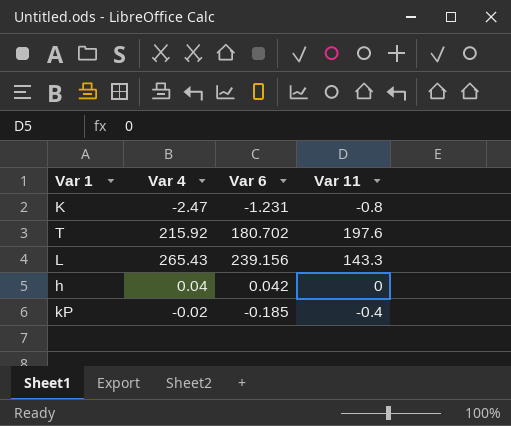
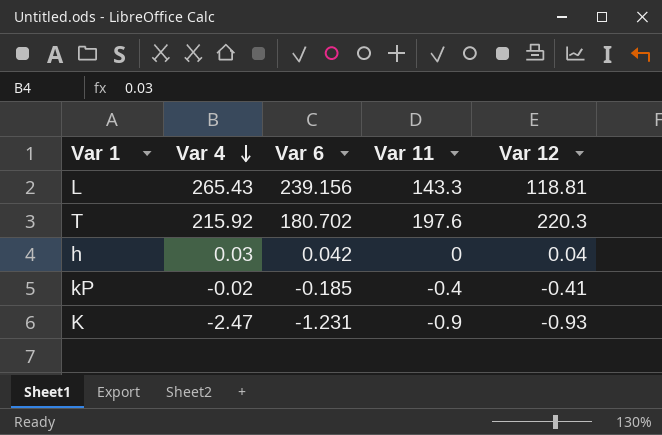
row order: none -> Var 4 descending
column Var 12 | position: none -> 5
h | Var 4: 0.04 -> 0.03
K | Var 11: -0.8 -> -0.9

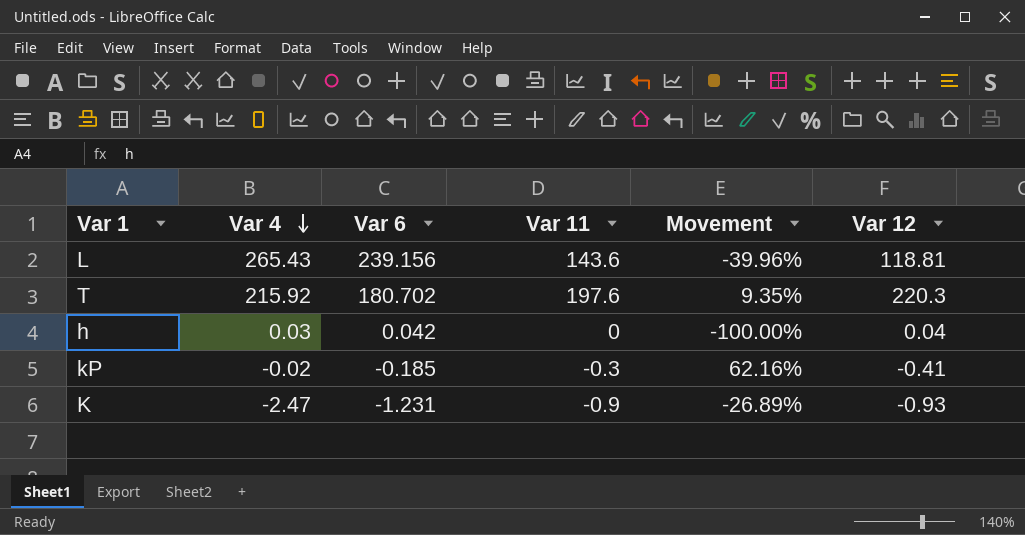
column Movement | formula: none -> ([Var 11] - [Var 6]) / [Var 6]
L | Var 11: 143.3 -> 143.6
kP | Var 11: -0.4 -> -0.3

